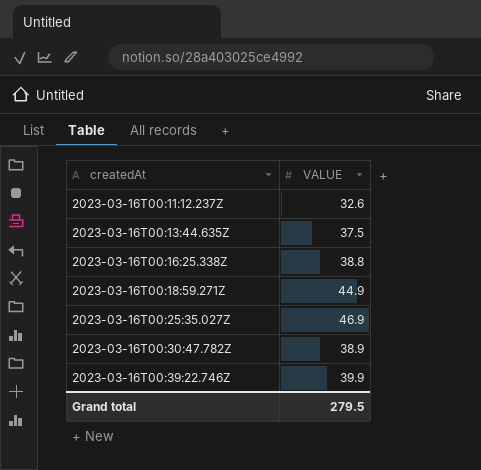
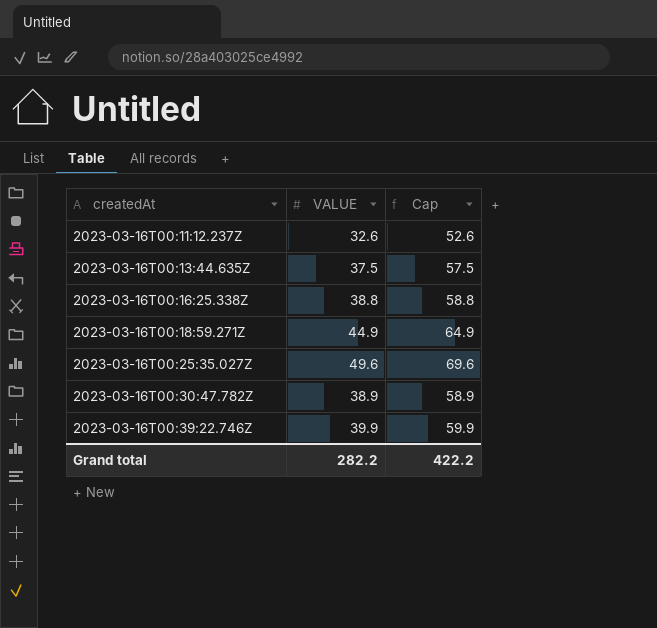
column Cap | formula: none -> [VALUE] + 20
2023-03-16T00:25:35.027Z | VALUE: 46.9 -> 49.6
Grand total | VALUE: 279.5 -> 282.2

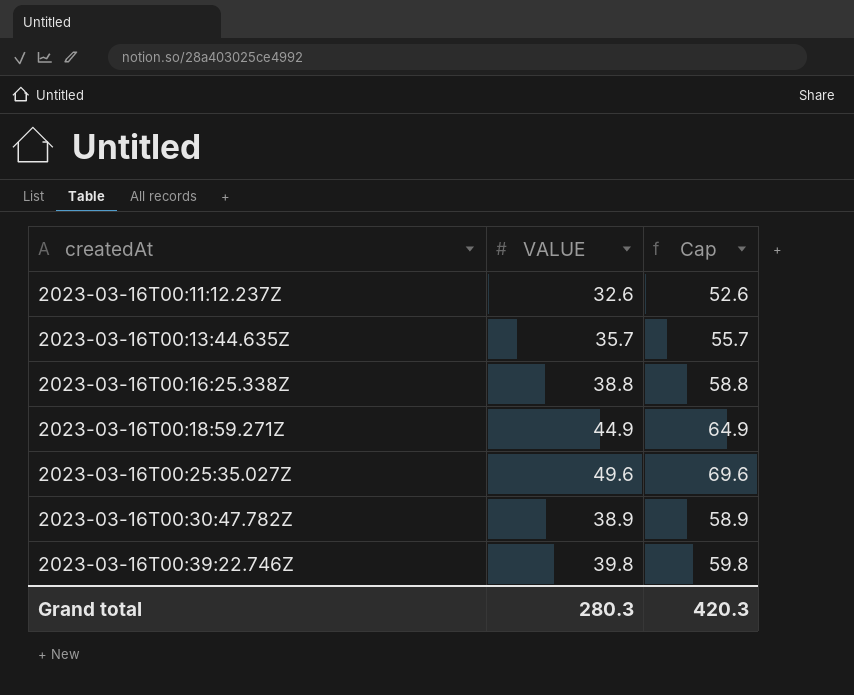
2023-03-16T00:13:44.635Z | VALUE: 37.5 -> 35.7
2023-03-16T00:13:44.635Z | Cap: 57.5 -> 55.7
2023-03-16T00:39:22.746Z | VALUE: 39.9 -> 39.8
2023-03-16T00:39:22.746Z | Cap: 59.9 -> 59.8
Grand total | VALUE: 282.2 -> 280.3
Grand total | Cap: 422.2 -> 420.3

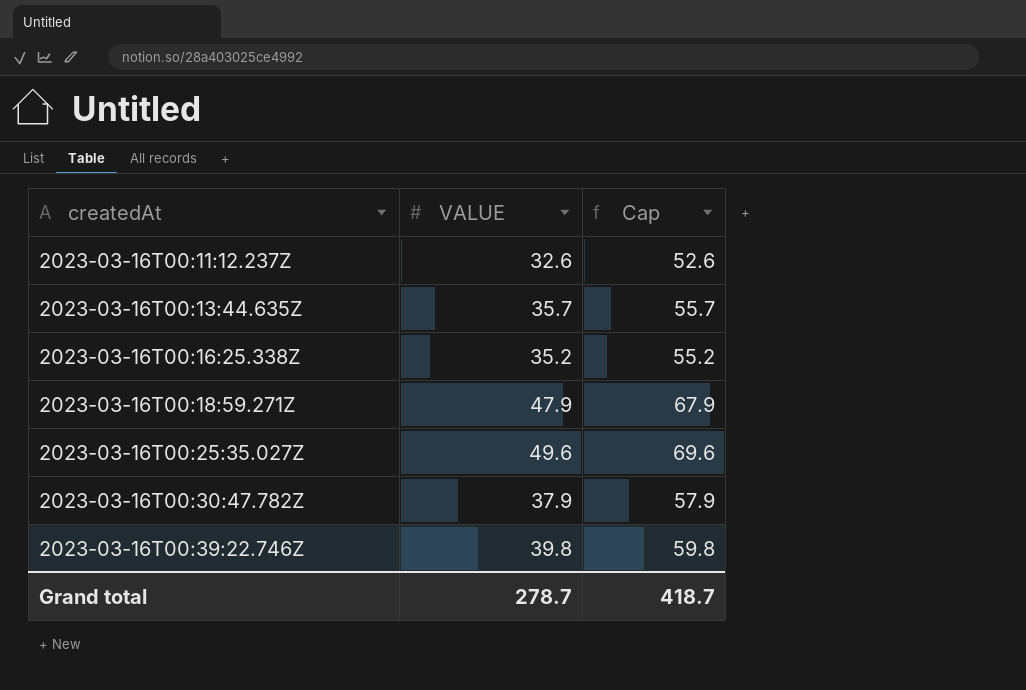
2023-03-16T00:16:25.338Z | VALUE: 38.8 -> 35.2
2023-03-16T00:16:25.338Z | Cap: 58.8 -> 55.2
2023-03-16T00:18:59.271Z | VALUE: 44.9 -> 47.9
2023-03-16T00:18:59.271Z | Cap: 64.9 -> 67.9
2023-03-16T00:30:47.782Z | VALUE: 38.9 -> 37.9
2023-03-16T00:30:47.782Z | Cap: 58.9 -> 57.9
Grand total | VALUE: 280.3 -> 278.7
Grand total | Cap: 420.3 -> 418.7

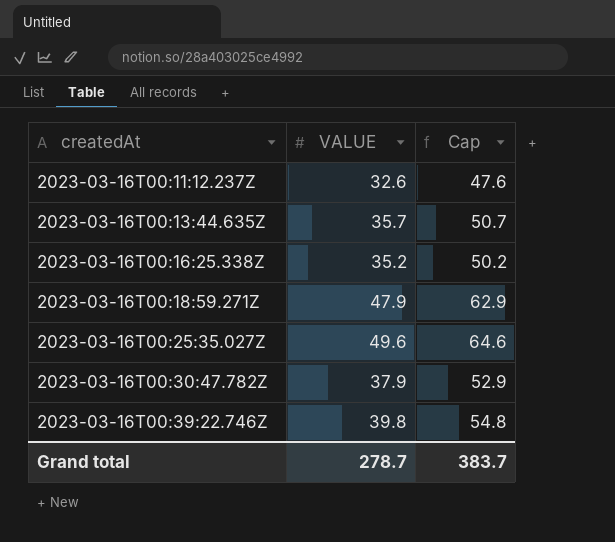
column Cap | formula: [VALUE] + 20 -> [VALUE] + 15
Grand total | Cap: 418.7 -> 383.7

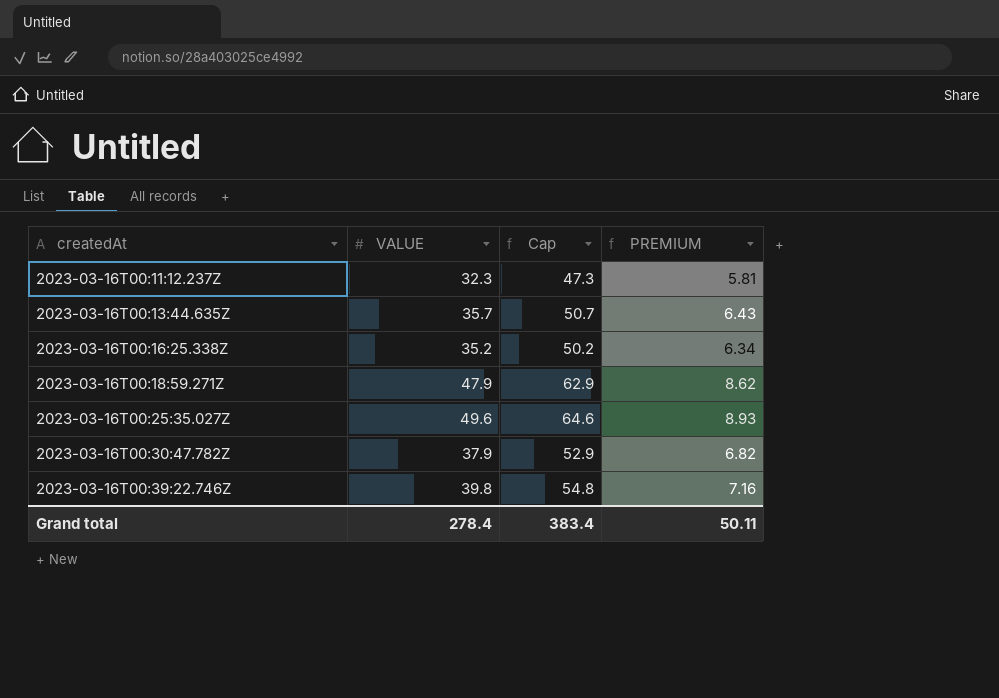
column PREMIUM | formula: none -> [VALUE] * 0.18
2023-03-16T00:11:12.237Z | VALUE: 32.6 -> 32.3
2023-03-16T00:11:12.237Z | Cap: 47.6 -> 47.3
Grand total | VALUE: 278.7 -> 278.4
Grand total | Cap: 383.7 -> 383.4

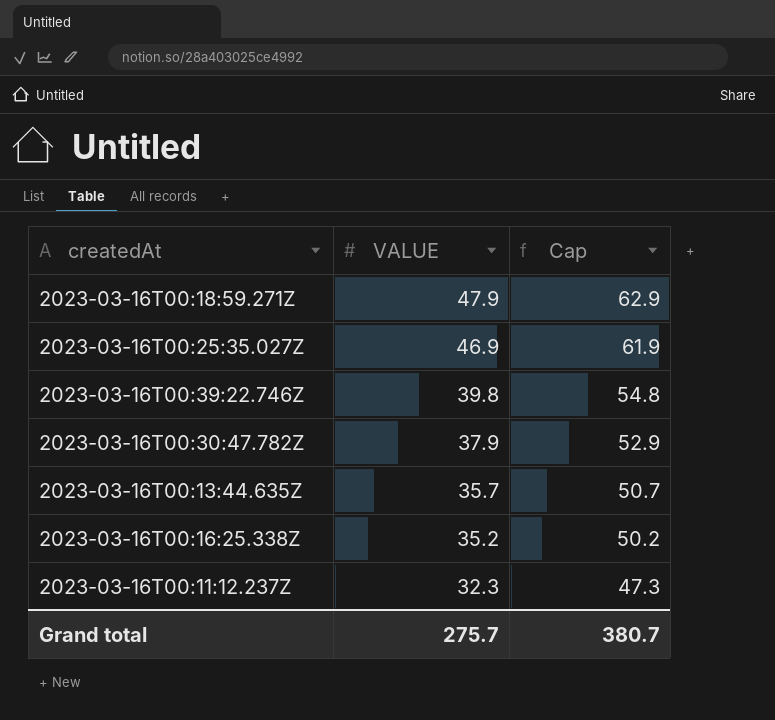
row order: createdAt ascending -> VALUE descending
column PREMIUM | formula: [VALUE] * 0.18 -> none
2023-03-16T00:25:35.027Z | VALUE: 49.6 -> 46.9
2023-03-16T00:25:35.027Z | Cap: 64.6 -> 61.9
Grand total | VALUE: 278.4 -> 275.7
Grand total | Cap: 383.4 -> 380.7

